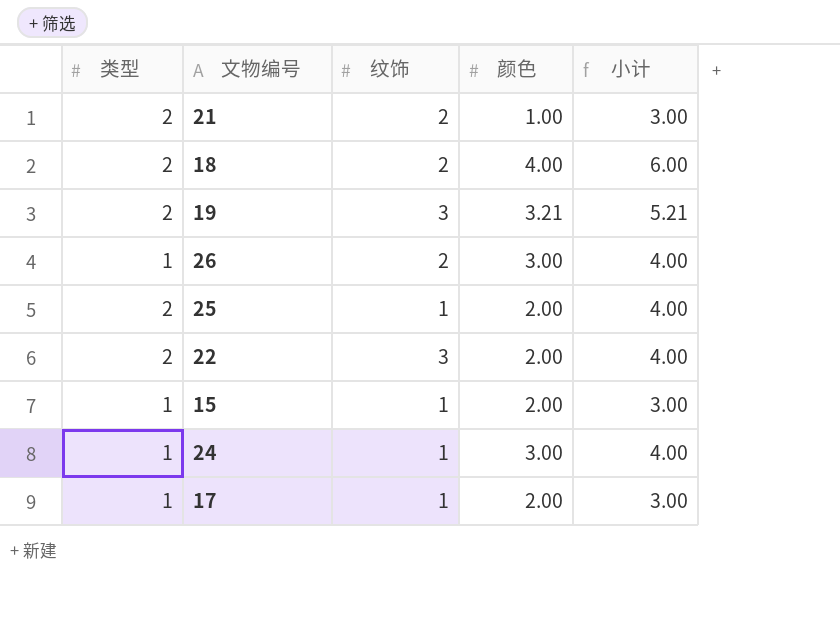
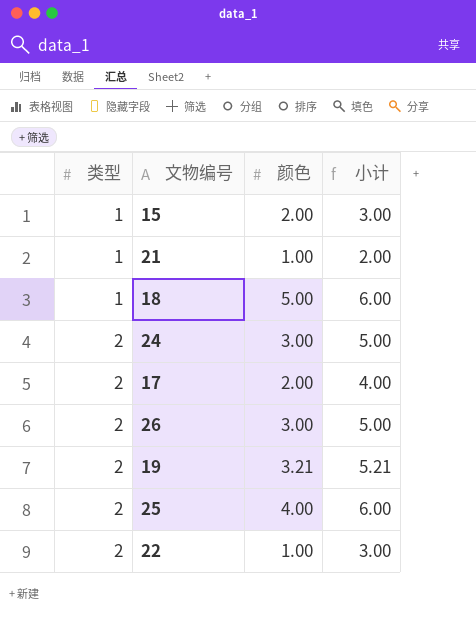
row order: none -> 类型 ascending
column 纹饰 | position: 3 -> none
21 | 类型: 2 -> 1
21 | 小计: 3.00 -> 2.00
18 | 类型: 2 -> 1
18 | 颜色: 4.00 -> 5.00
24 | 类型: 1 -> 2
24 | 小计: 4.00 -> 5.00
17 | 类型: 1 -> 2
17 | 小计: 3.00 -> 4.00
26 | 类型: 1 -> 2
26 | 小计: 4.00 -> 5.00
25 | 颜色: 2.00 -> 4.00
25 | 小计: 4.00 -> 6.00
22 | 颜色: 2.00 -> 1.00
22 | 小计: 4.00 -> 3.00

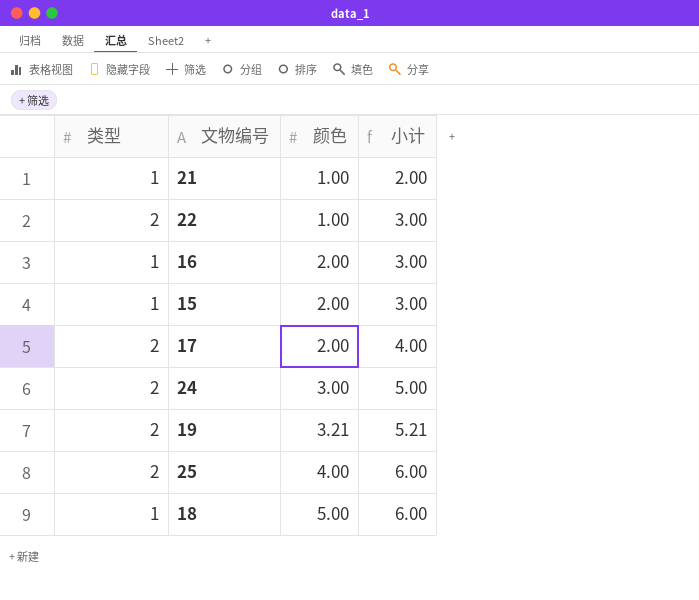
row order: 类型 ascending -> 颜色 ascending
row 26: 2 | 3.00 | 5.00 -> none
row 16: none -> 1 | 2.00 | 3.00

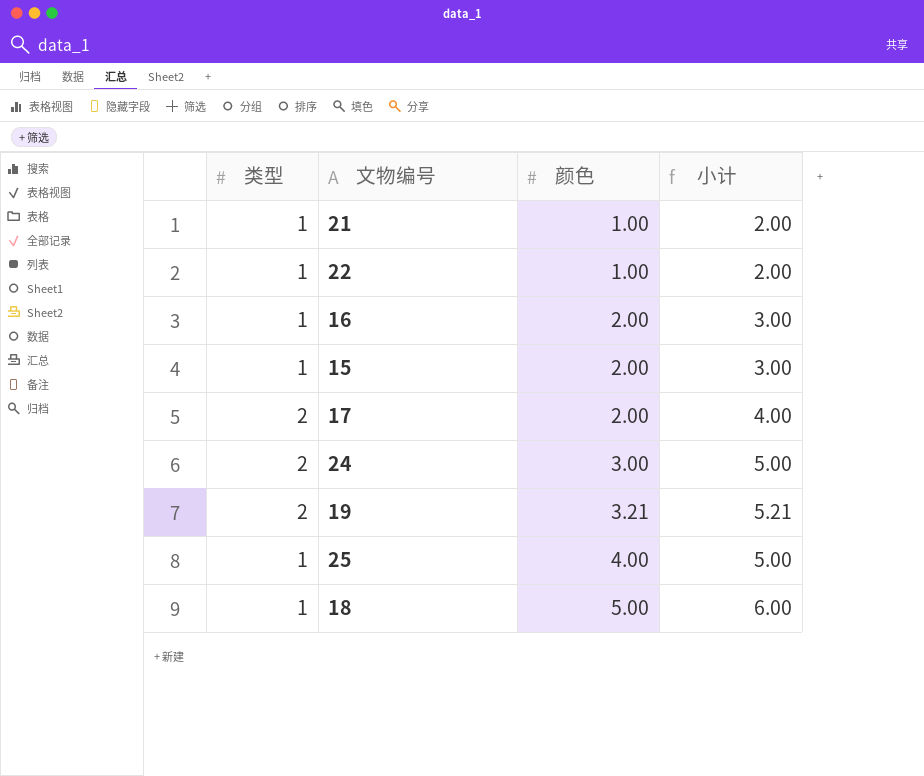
22 | 类型: 2 -> 1
22 | 小计: 3.00 -> 2.00
25 | 类型: 2 -> 1
25 | 小计: 6.00 -> 5.00

